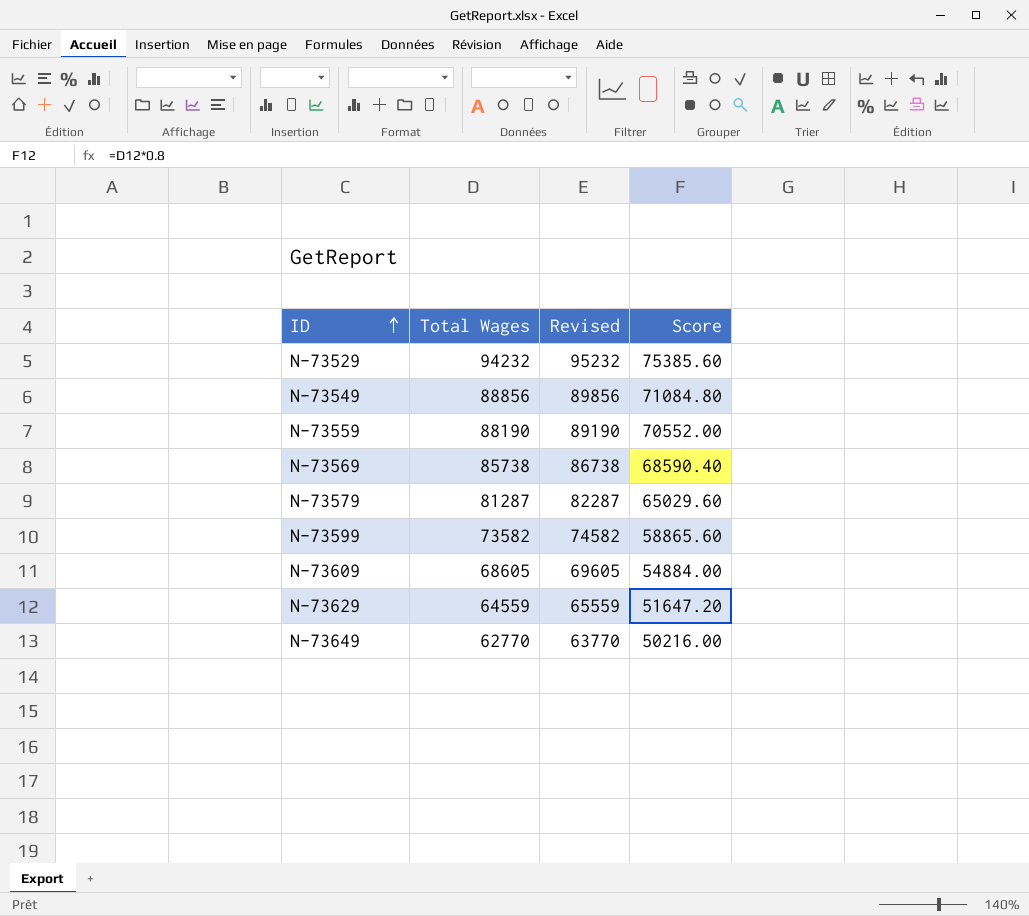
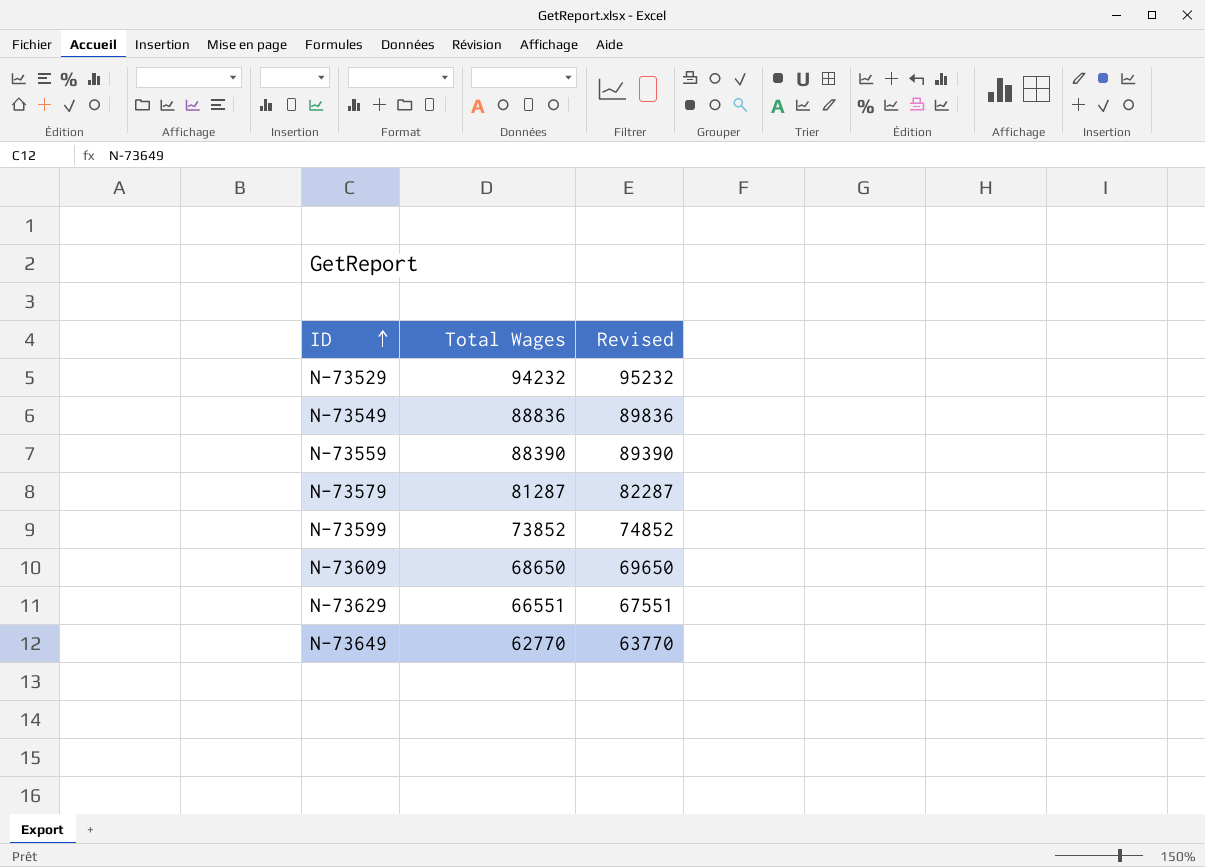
column Score | formula: [Total Wages] * 0.8 -> none
row N-73569: 85738 | 86738 | 68590.40 -> none
N-73549 | Total Wages: 88856 -> 88836
N-73549 | Revised: 89856 -> 89836
N-73559 | Total Wages: 88190 -> 88390
N-73559 | Revised: 89190 -> 89390
N-73599 | Total Wages: 73582 -> 73852
N-73599 | Revised: 74582 -> 74852
N-73609 | Total Wages: 68605 -> 68650
N-73609 | Revised: 69605 -> 69650
N-73629 | Total Wages: 64559 -> 66551
N-73629 | Revised: 65559 -> 67551

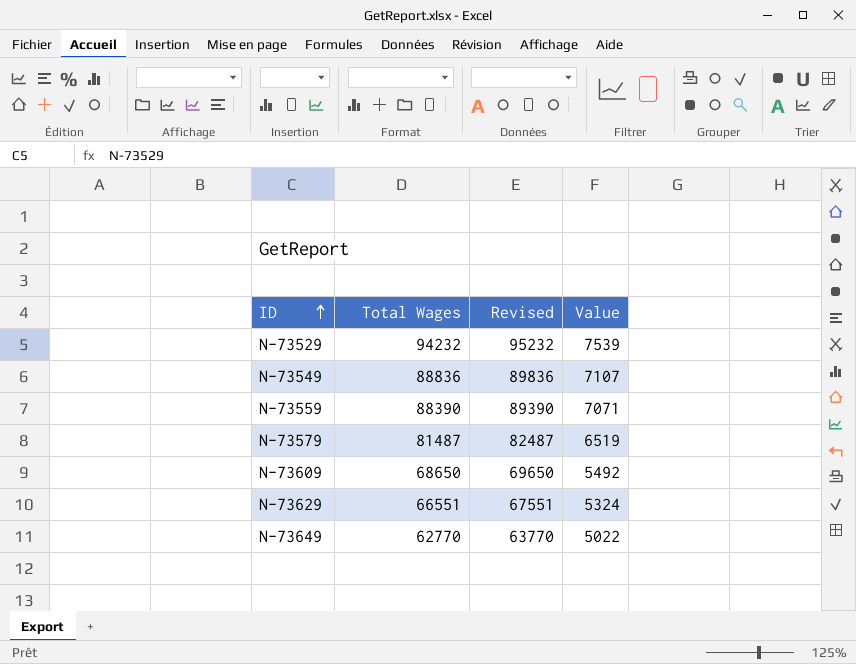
column Value | formula: none -> [Total Wages] * 0.08
row N-73599: 73852 | 74852 -> none
N-73579 | Total Wages: 81287 -> 81487
N-73579 | Revised: 82287 -> 82487

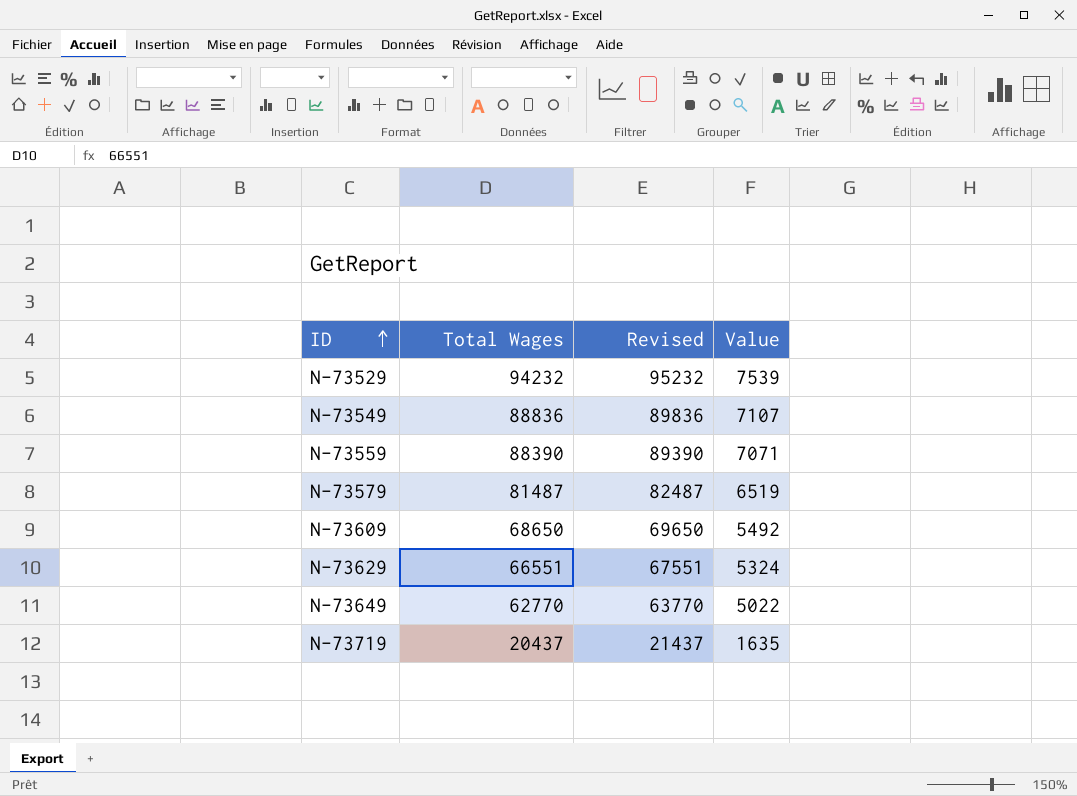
row N-73719: none -> 20437 | 21437 | 1635

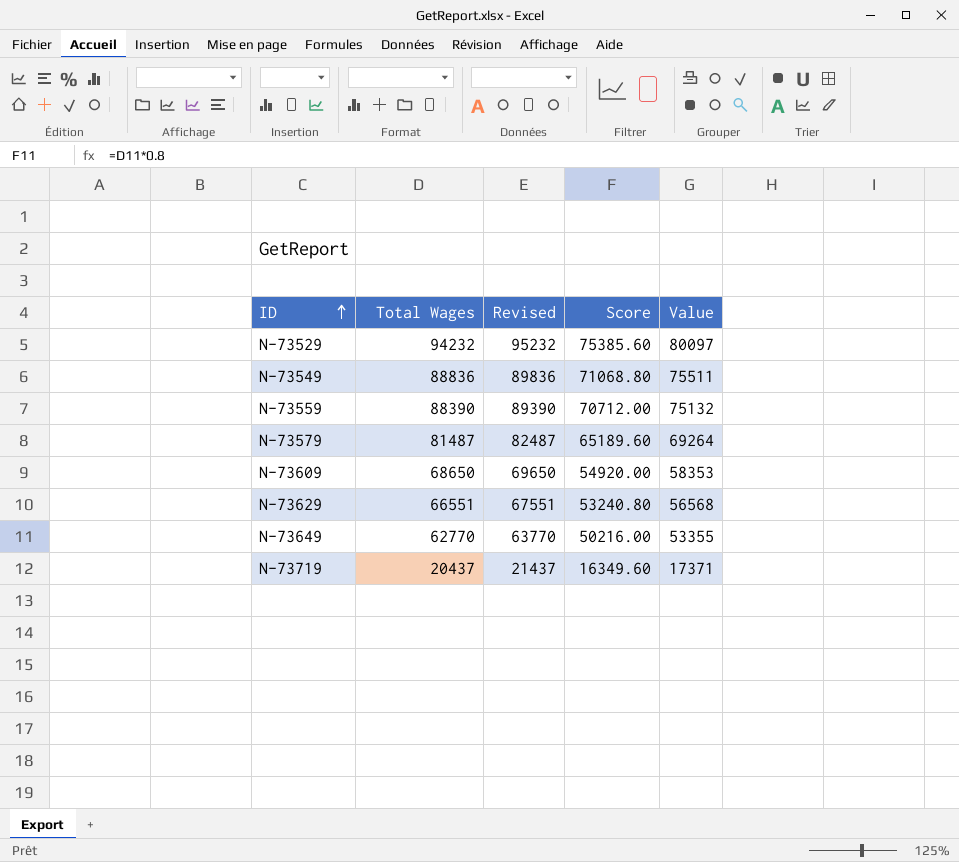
column Score | formula: none -> [Total Wages] * 0.8
column Value | formula: [Total Wages] * 0.08 -> [Total Wages] * 0.85

